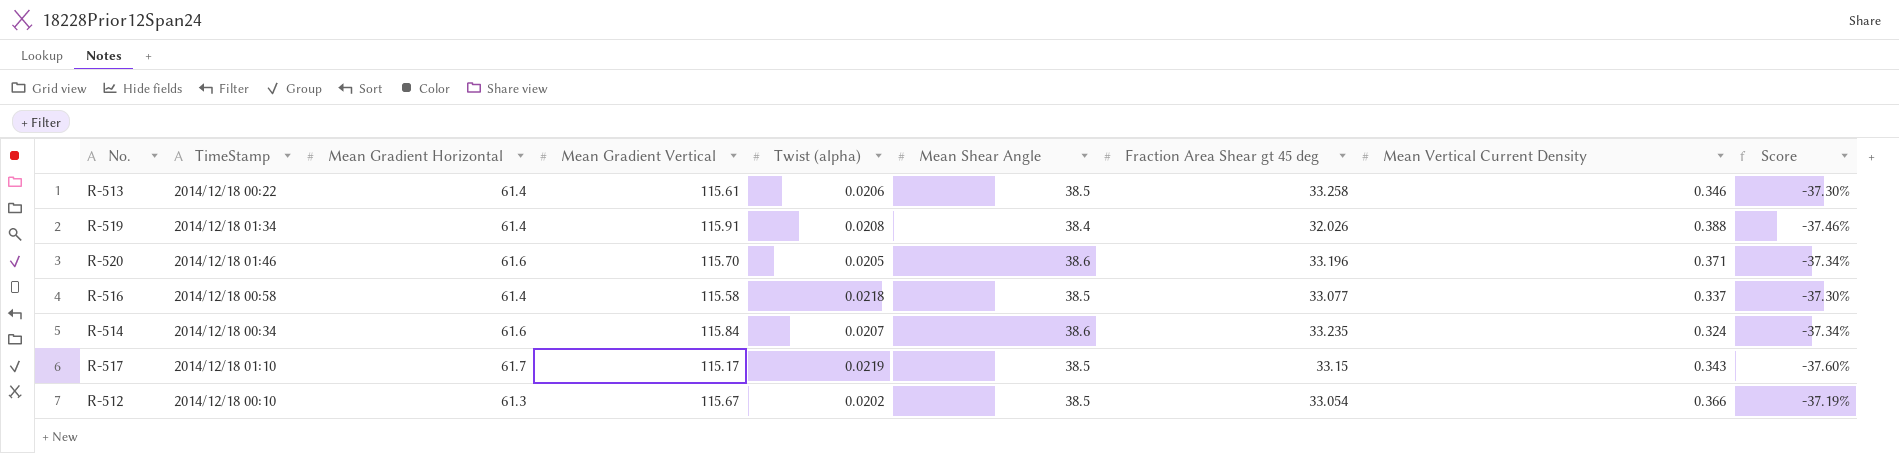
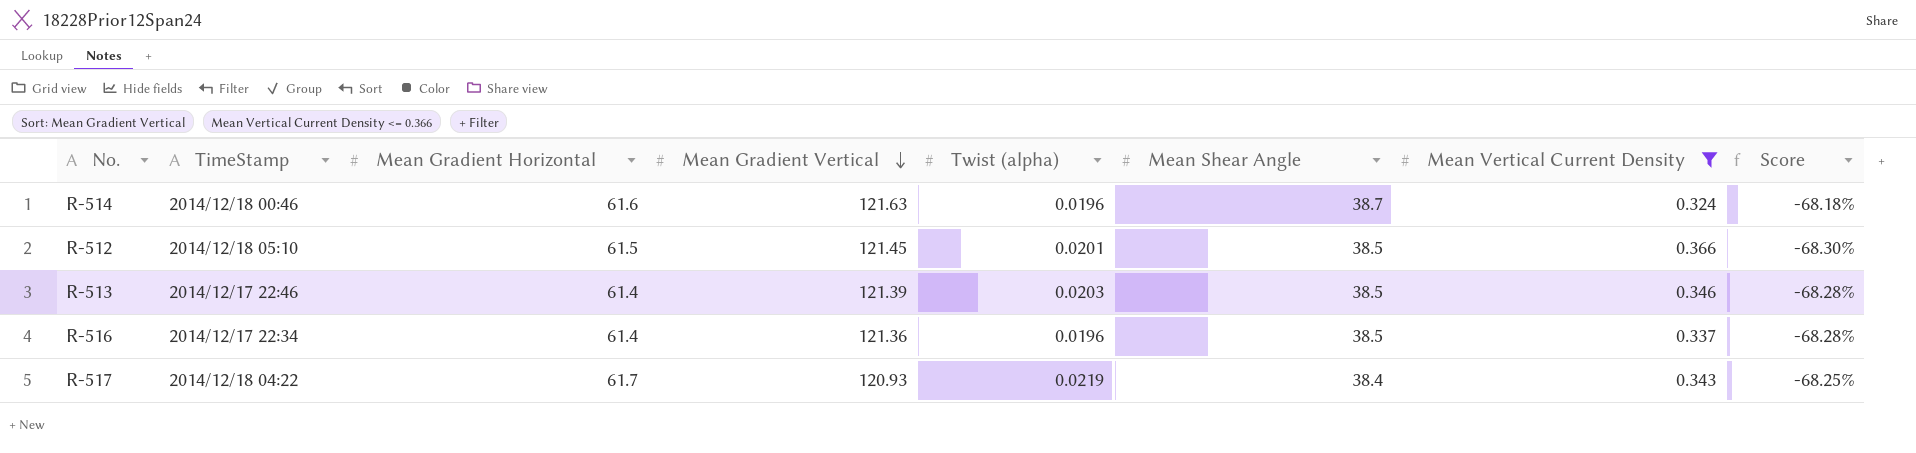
filter: none -> Mean Vertical Current Density <= 0.366
row order: none -> Mean Gradient Vertical descending
column Fraction Area Shear gt 45 deg | position: 7 -> none
column Score | formula: ([Mean Shear Angle] - [Mean Gradient Horizontal]) / [Mean Gradient Horizontal] -> ([Mean Shear Angle] - [Mean Gradient Vertical]) / [Mean Gradient Vertical]
R-514 | TimeStamp: 2014/12/18 00:34 -> 2014/12/18 00:46
R-514 | Mean Gradient Vertical: 115.84 -> 121.63
R-514 | Twist (alpha): 0.0207 -> 0.0196
R-514 | Mean Shear Angle: 38.6 -> 38.7
R-512 | TimeStamp: 2014/12/18 00:10 -> 2014/12/18 05:10
R-512 | Mean Gradient Horizontal: 61.3 -> 61.5
R-512 | Mean Gradient Vertical: 115.67 -> 121.45
R-512 | Twist (alpha): 0.0202 -> 0.0201
R-513 | TimeStamp: 2014/12/18 00:22 -> 2014/12/17 22:46
R-513 | Mean Gradient Vertical: 115.61 -> 121.39
R-513 | Twist (alpha): 0.0206 -> 0.0203
R-516 | TimeStamp: 2014/12/18 00:58 -> 2014/12/17 22:34
R-516 | Mean Gradient Vertical: 115.58 -> 121.36
R-516 | Twist (alpha): 0.0218 -> 0.0196
R-517 | TimeStamp: 2014/12/18 01:10 -> 2014/12/18 04:22
R-517 | Mean Gradient Vertical: 115.17 -> 120.93
R-517 | Mean Shear Angle: 38.5 -> 38.4

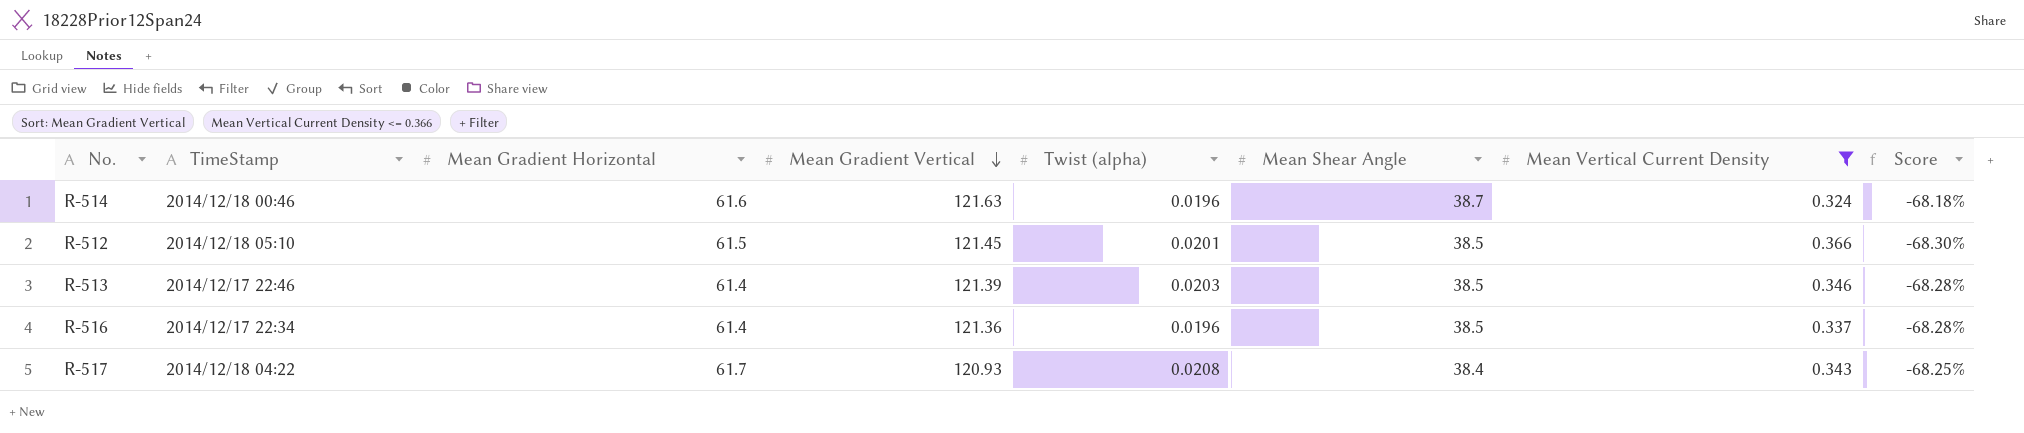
R-517 | Twist (alpha): 0.0219 -> 0.0208

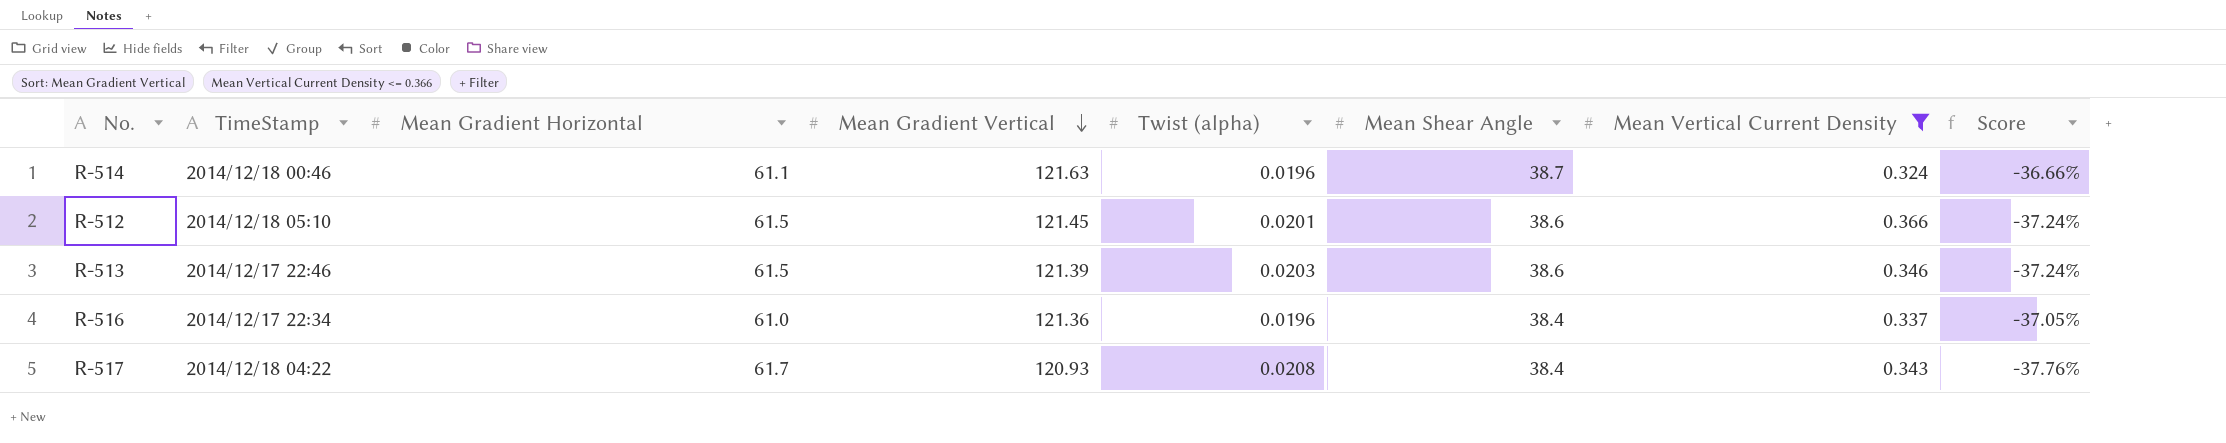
column Score | formula: ([Mean Shear Angle] - [Mean Gradient Vertical]) / [Mean Gradient Vertical] -> ([Mean Shear Angle] - [Mean Gradient Horizontal]) / [Mean Gradient Horizontal]
R-514 | Mean Gradient Horizontal: 61.6 -> 61.1
R-512 | Mean Shear Angle: 38.5 -> 38.6
R-513 | Mean Gradient Horizontal: 61.4 -> 61.5
R-513 | Mean Shear Angle: 38.5 -> 38.6
R-516 | Mean Gradient Horizontal: 61.4 -> 61.0
R-516 | Mean Shear Angle: 38.5 -> 38.4

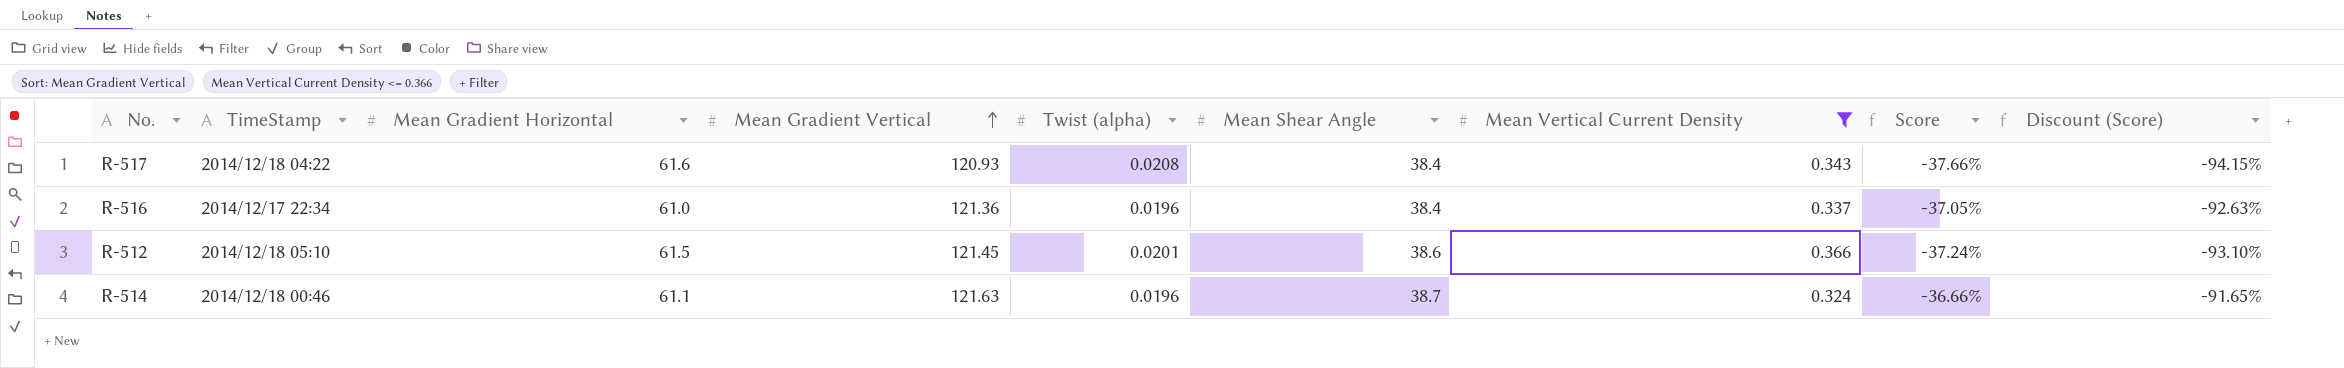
row order: Mean Gradient Vertical descending -> Mean Gradient Vertical ascending
column Discount (Score) | formula: none -> [Score] * 2.5
row R-513: 2014/12/17 22:46 | 61.5 | 121.39 | 0.0203 | 38.6 | 0.346 | -37.24% -> none
R-517 | Mean Gradient Horizontal: 61.7 -> 61.6
R-517 | Score: -37.76% -> -37.66%

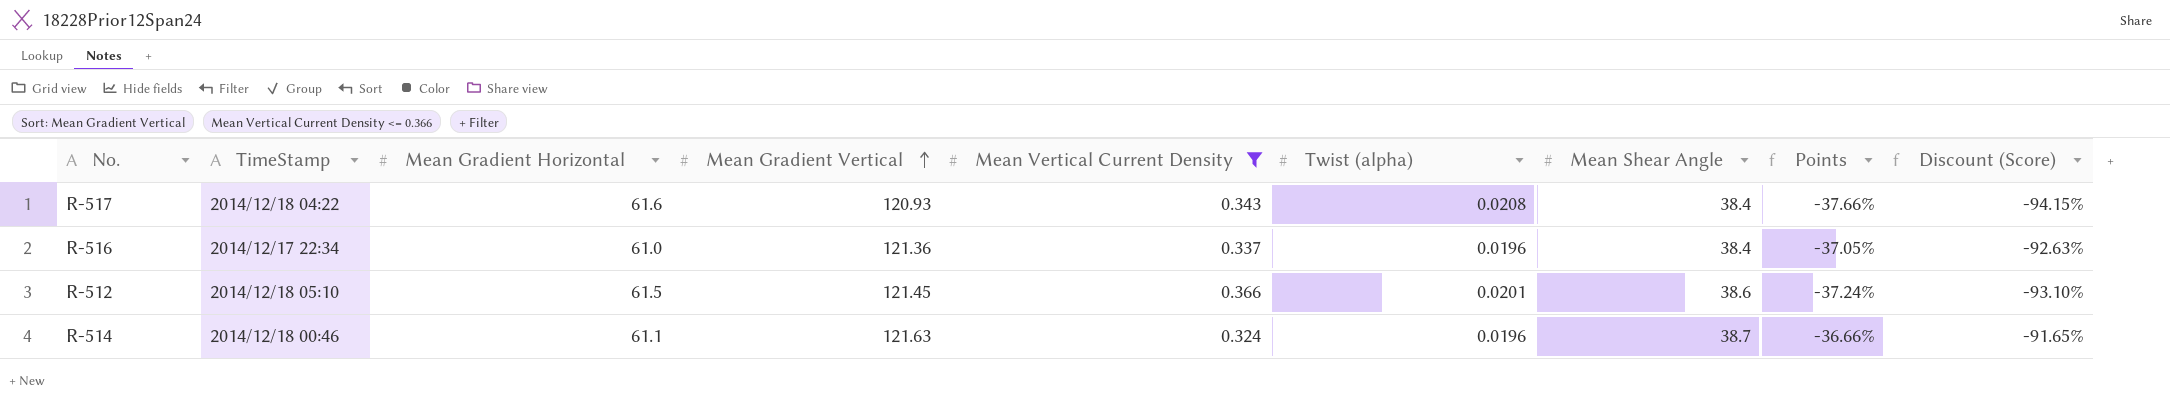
column Mean Vertical Current Density | position: 7 -> 5
column name: Score -> Points

